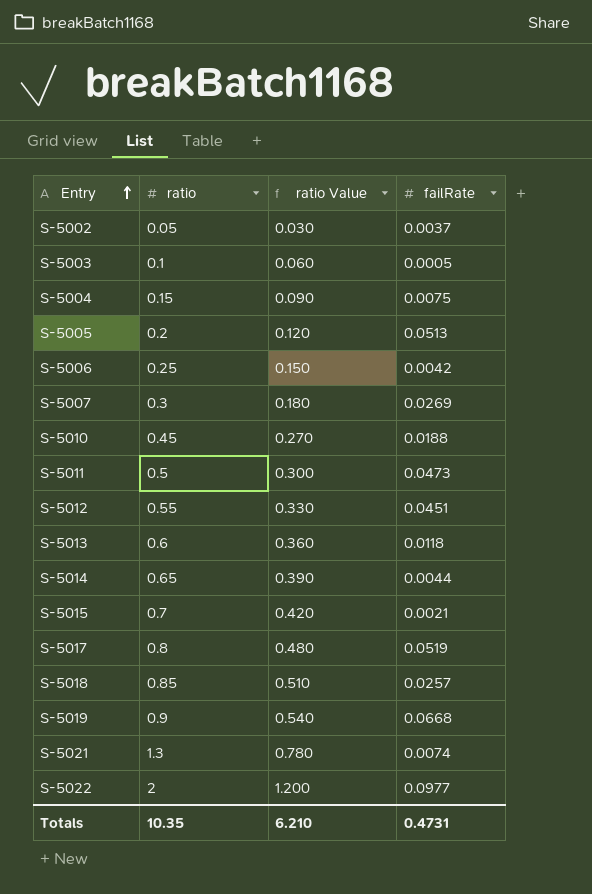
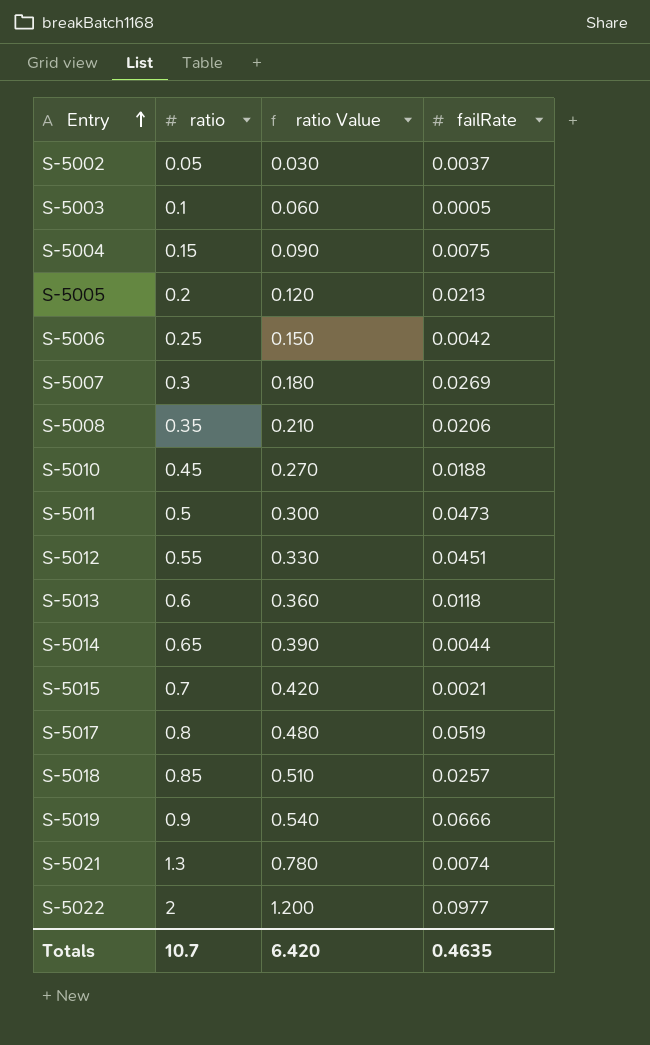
S-5005 | failRate: 0.0513 -> 0.0213
row S-5008: none -> 0.35 | 0.210 | 0.0206
S-5019 | failRate: 0.0668 -> 0.0666
Totals | ratio: 10.35 -> 10.7
Totals | ratio Value: 6.210 -> 6.420
Totals | failRate: 0.4731 -> 0.4635

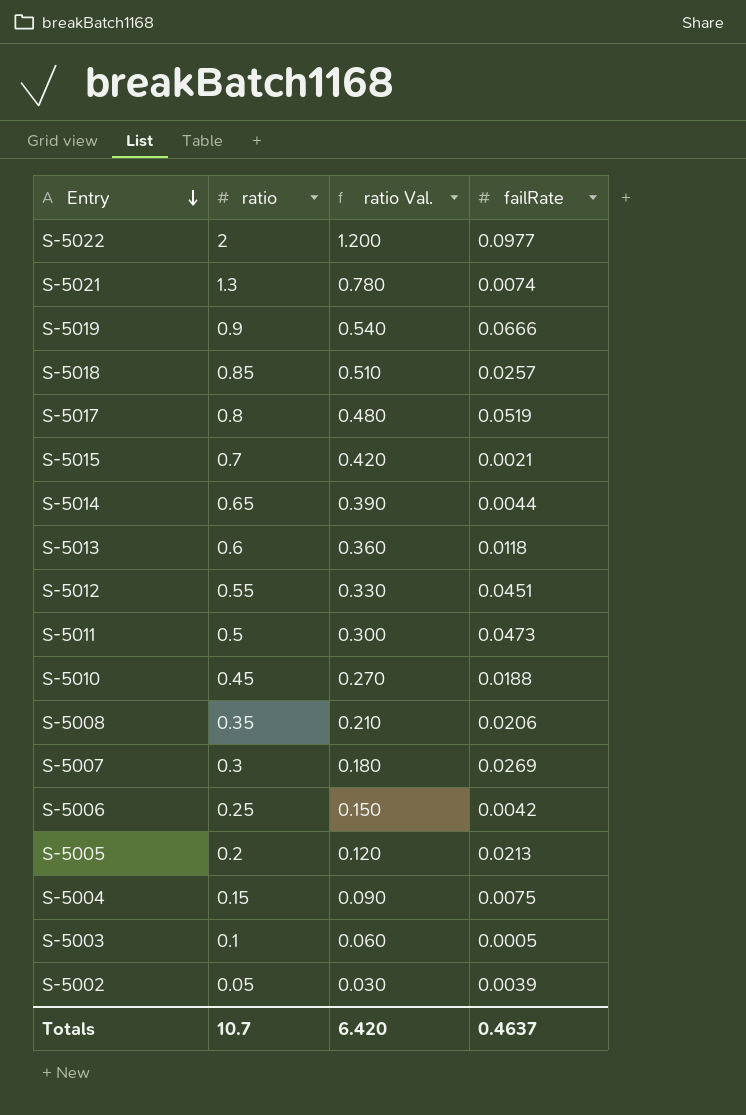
row order: Entry ascending -> Entry descending
column name: ratio Value -> ratio Val.
S-5002 | failRate: 0.0037 -> 0.0039
Totals | failRate: 0.4635 -> 0.4637

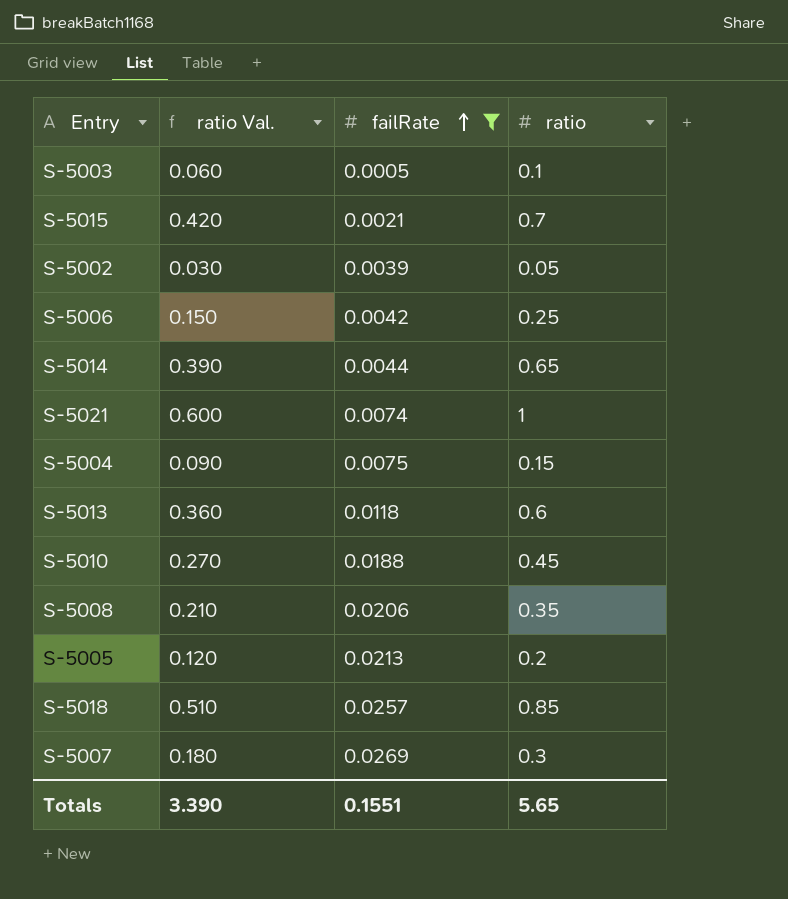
filter: none -> failRate <= 0.0269
row order: Entry descending -> failRate ascending
column ratio | position: 2 -> 4
S-5021 | ratio Val.: 0.780 -> 0.600
S-5021 | ratio: 1.3 -> 1
Totals | ratio Val.: 6.420 -> 3.390
Totals | failRate: 0.4637 -> 0.1551
Totals | ratio: 10.7 -> 5.65

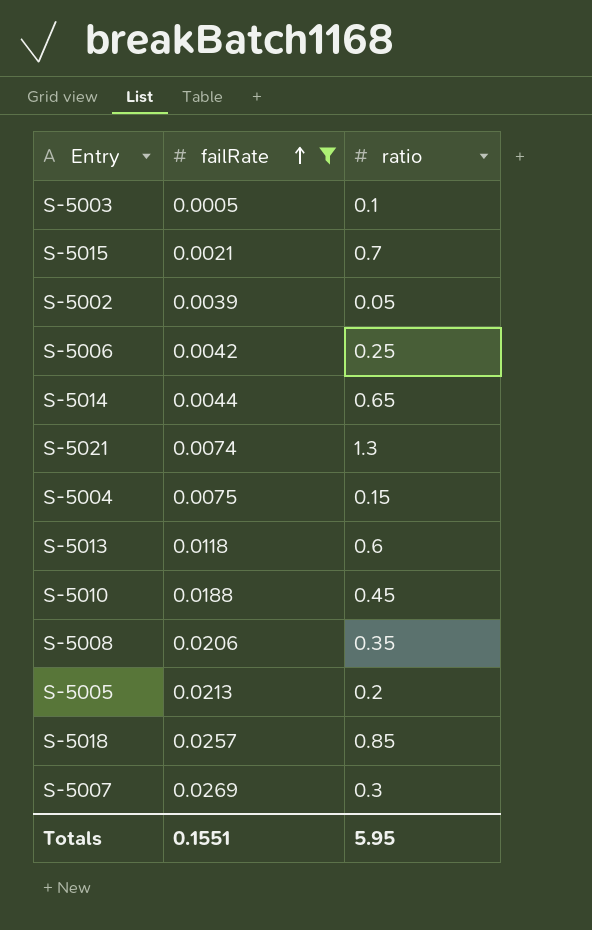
column ratio Val. | formula: [ratio] * 0.6 -> none
S-5021 | ratio: 1 -> 1.3
Totals | ratio: 5.65 -> 5.95

